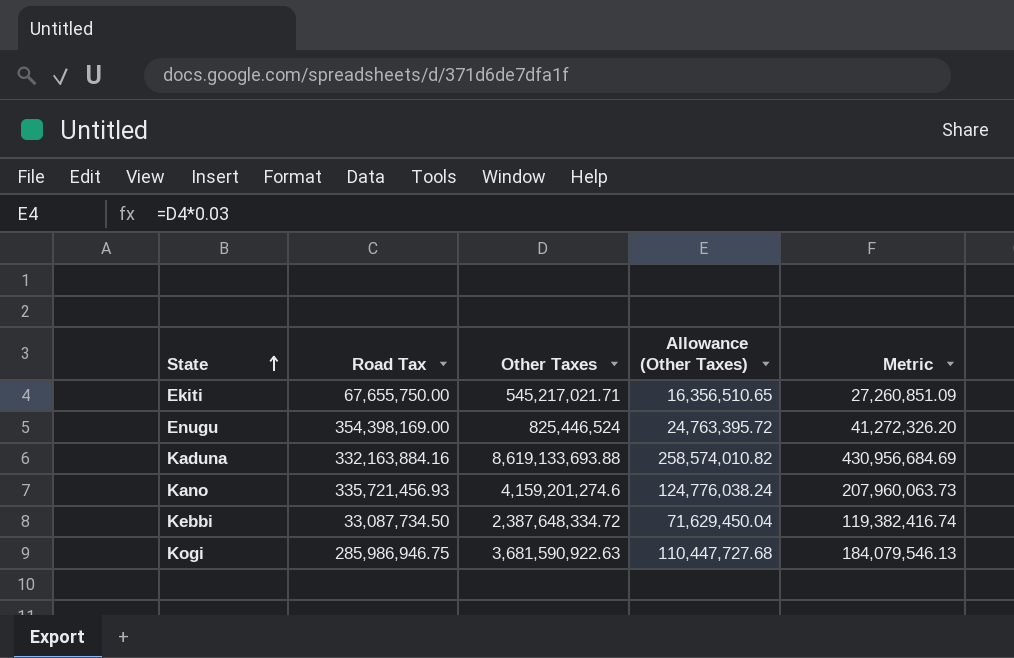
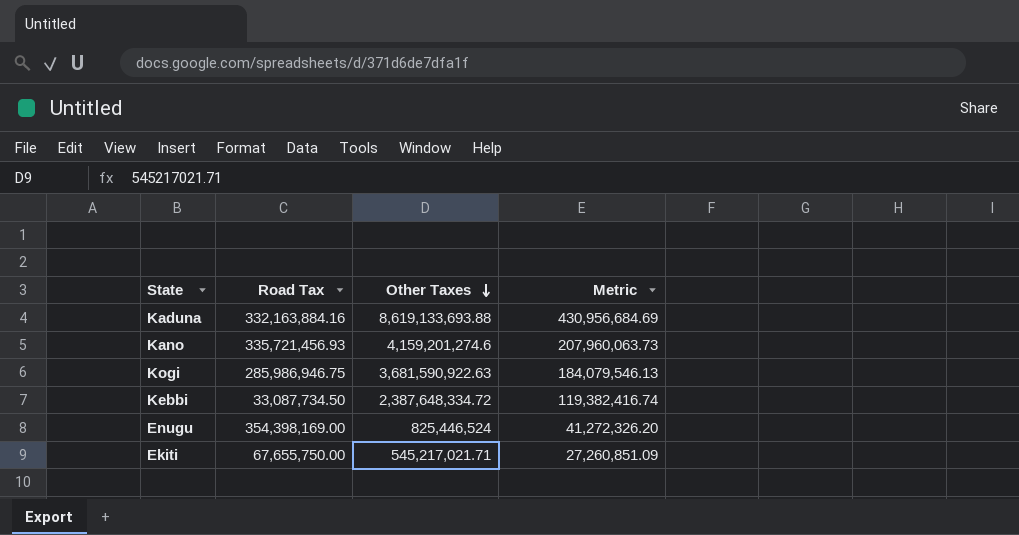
row order: State ascending -> Other Taxes descending
column Allowance (Other Taxes) | formula: [Other Taxes] * 0.03 -> none

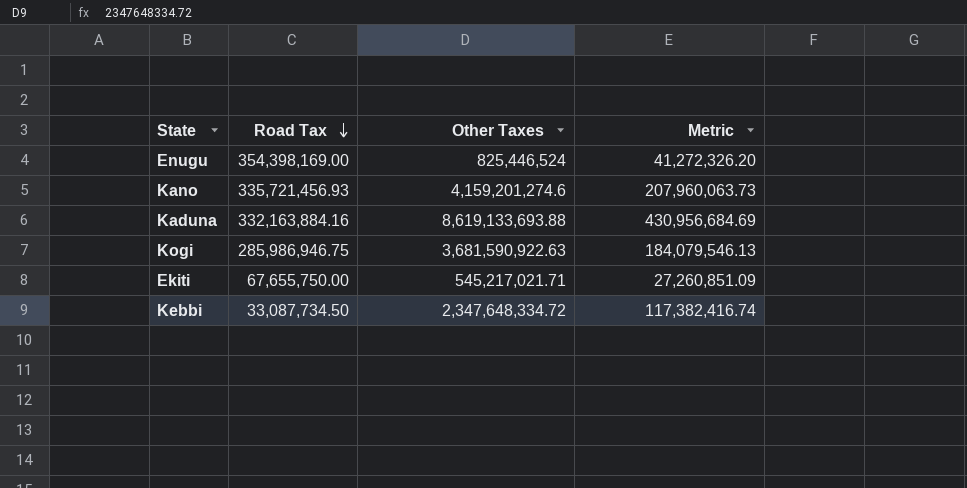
row order: Other Taxes descending -> Road Tax descending
Kebbi | Other Taxes: 2,387,648,334.72 -> 2,347,648,334.72
Kebbi | Metric: 119,382,416.74 -> 117,382,416.74

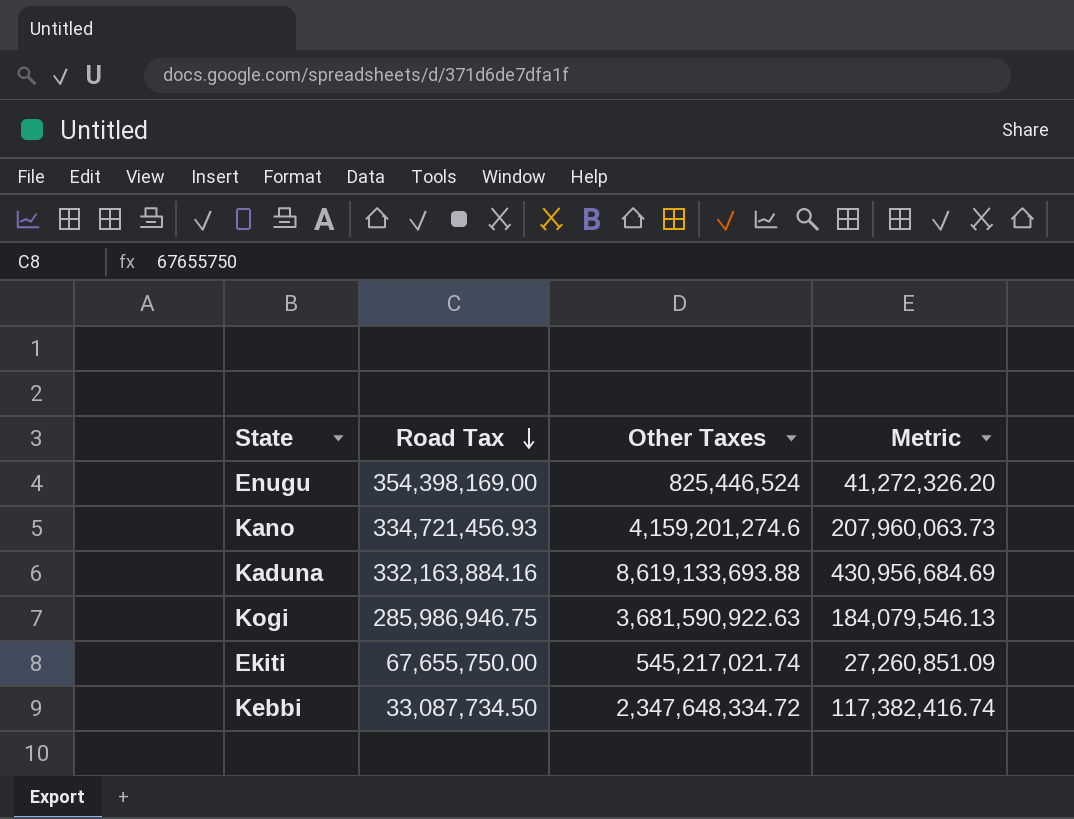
Kano | Road Tax: 335,721,456.93 -> 334,721,456.93
Ekiti | Other Taxes: 545,217,021.71 -> 545,217,021.74

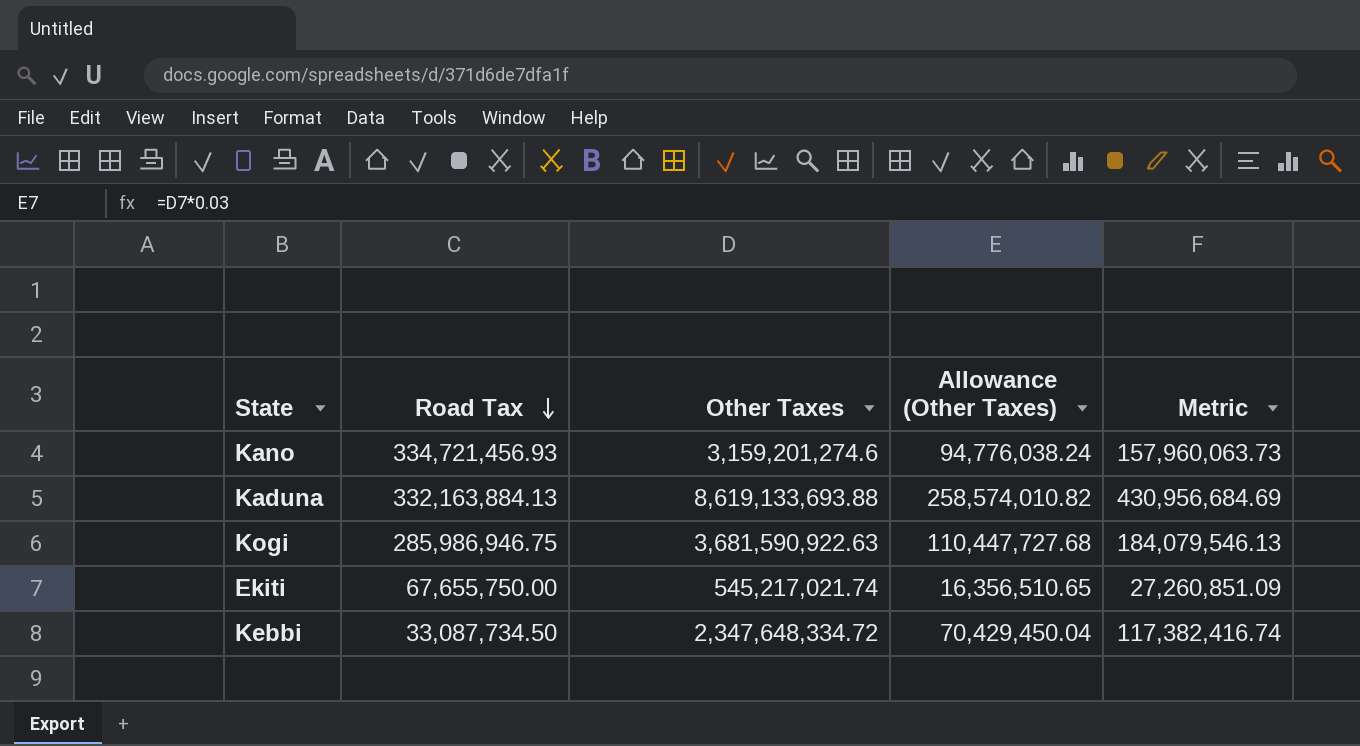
column Allowance (Other Taxes) | formula: none -> [Other Taxes] * 0.03
row Enugu: 354,398,169.00 | 825,446,524 | 41,272,326.20 -> none
Kano | Other Taxes: 4,159,201,274.6 -> 3,159,201,274.6
Kano | Metric: 207,960,063.73 -> 157,960,063.73
Kaduna | Road Tax: 332,163,884.16 -> 332,163,884.13

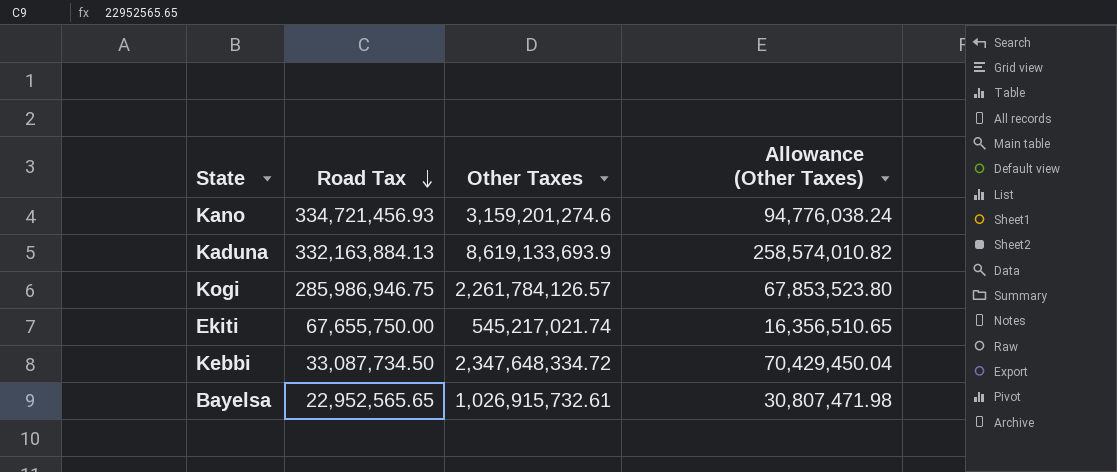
column Metric | formula: [Other Taxes] * 0.05 -> none
Kaduna | Other Taxes: 8,619,133,693.88 -> 8,619,133,693.9
Kogi | Other Taxes: 3,681,590,922.63 -> 2,261,784,126.57
Kogi | Allowance (Other Taxes): 110,447,727.68 -> 67,853,523.80
row Bayelsa: none -> 22,952,565.65 | 1,026,915,732.61 | 30,807,471.98

